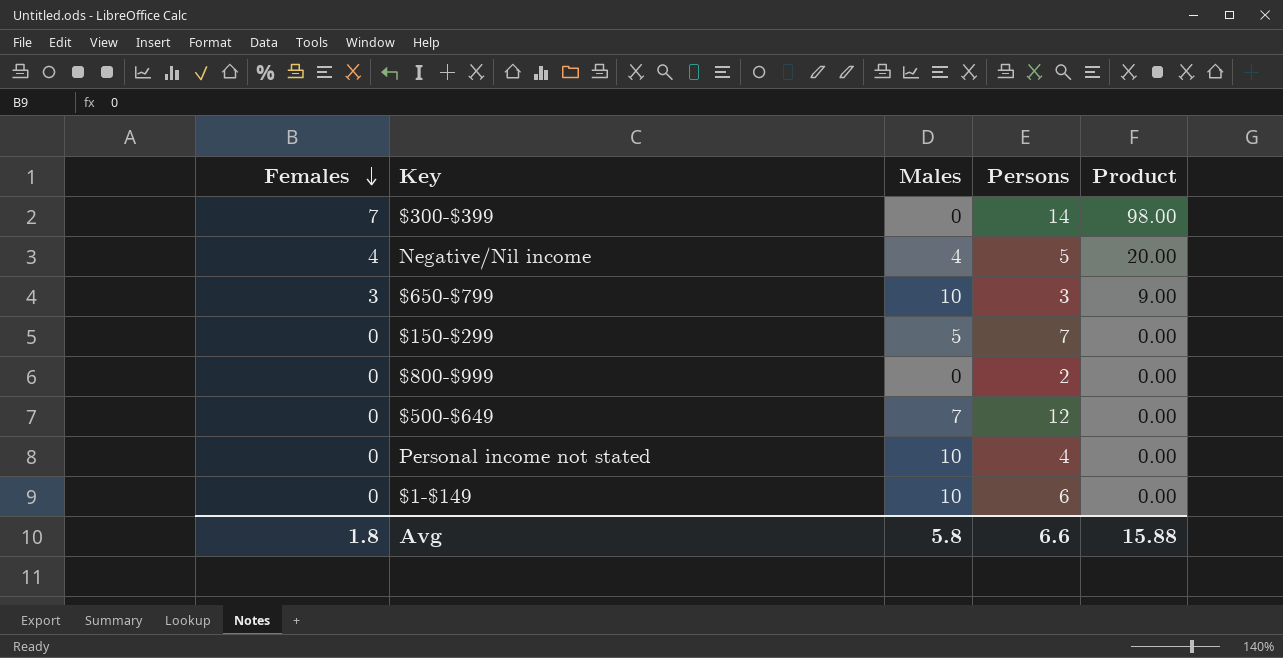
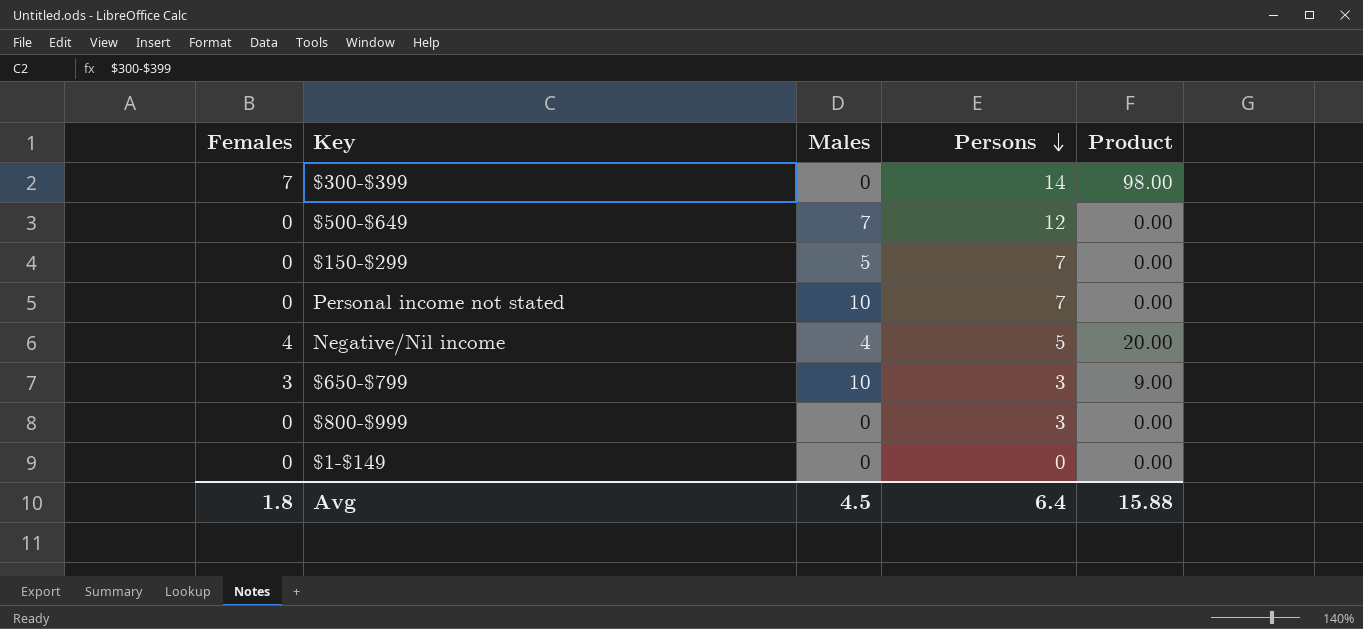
row order: Females descending -> Persons descending
Personal income not stated | Persons: 4 -> 7
$800-$999 | Persons: 2 -> 3
$1-$149 | Males: 10 -> 0
$1-$149 | Persons: 6 -> 0
Avg | Males: 5.8 -> 4.5
Avg | Persons: 6.6 -> 6.4

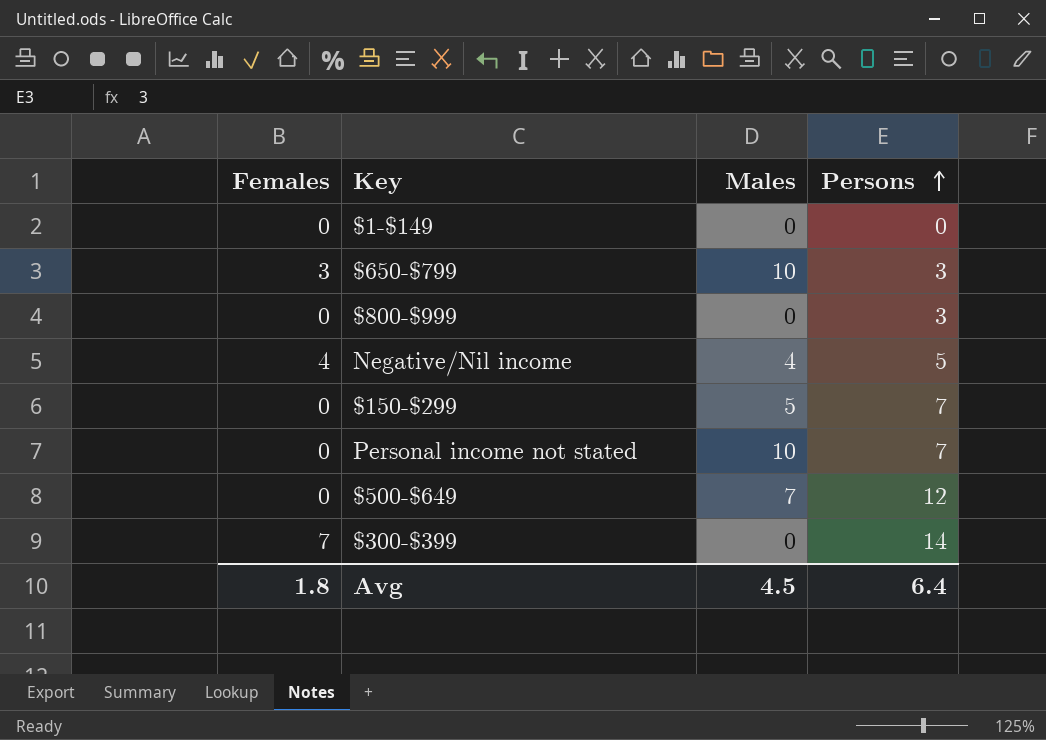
row order: Persons descending -> Persons ascending
column Product | formula: [Females] * [Persons] -> none

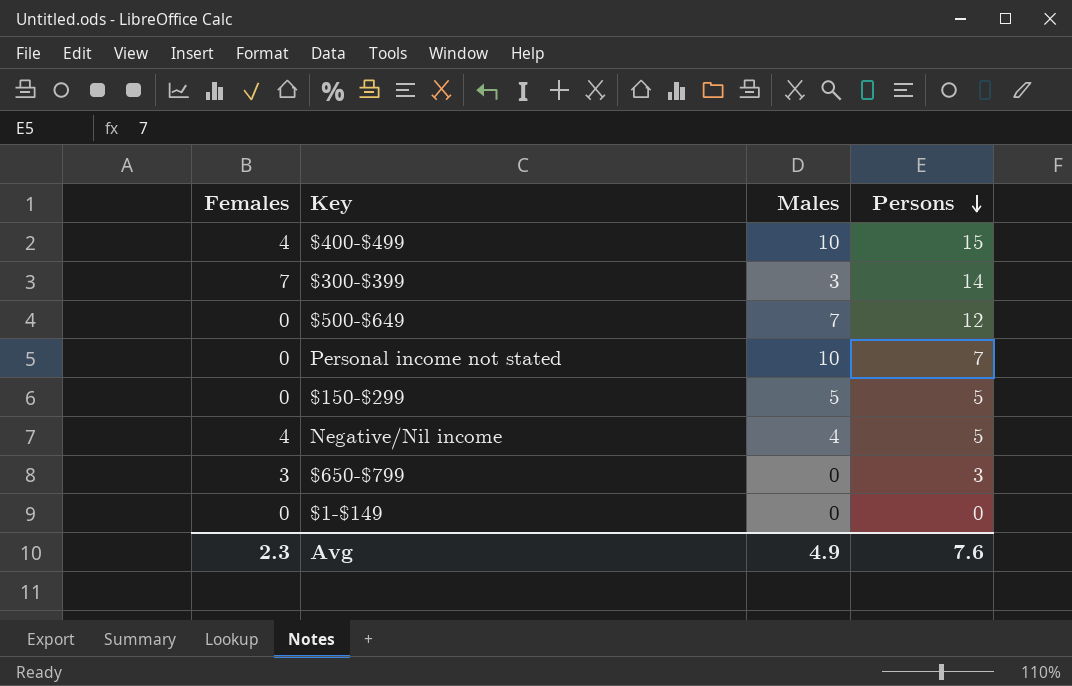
row order: Persons ascending -> Persons descending
row $800-$999: 0 | 0 | 3 -> none
row $400-$499: none -> 4 | 10 | 15
$300-$399 | Males: 0 -> 3
$150-$299 | Persons: 7 -> 5
$650-$799 | Males: 10 -> 0
Avg | Females: 1.8 -> 2.3
Avg | Males: 4.5 -> 4.9
Avg | Persons: 6.4 -> 7.6

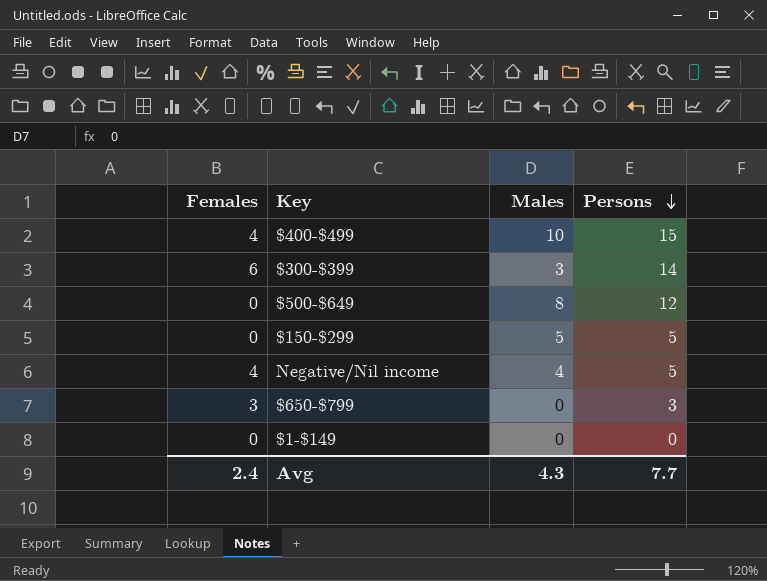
row Personal income not stated: 0 | 10 | 7 -> none
$300-$399 | Females: 7 -> 6
$500-$649 | Males: 7 -> 8
Avg | Females: 2.3 -> 2.4
Avg | Males: 4.9 -> 4.3
Avg | Persons: 7.6 -> 7.7

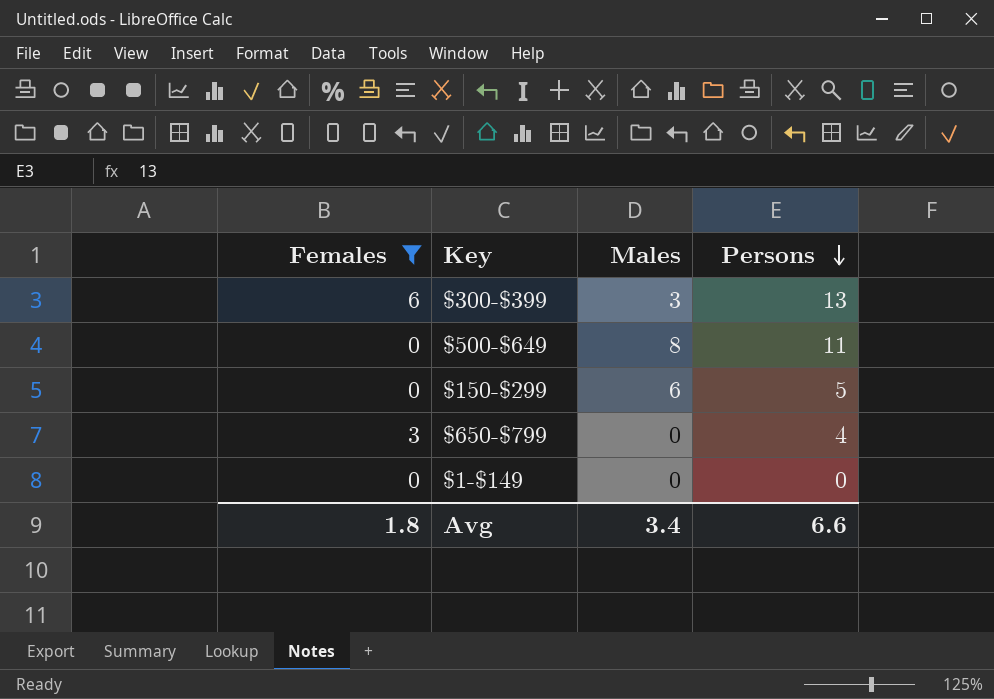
filter: none -> Females != 4
$300-$399 | Persons: 14 -> 13
$500-$649 | Persons: 12 -> 11
$150-$299 | Males: 5 -> 6
$650-$799 | Persons: 3 -> 4
Avg | Females: 2.4 -> 1.8
Avg | Males: 4.3 -> 3.4
Avg | Persons: 7.7 -> 6.6

